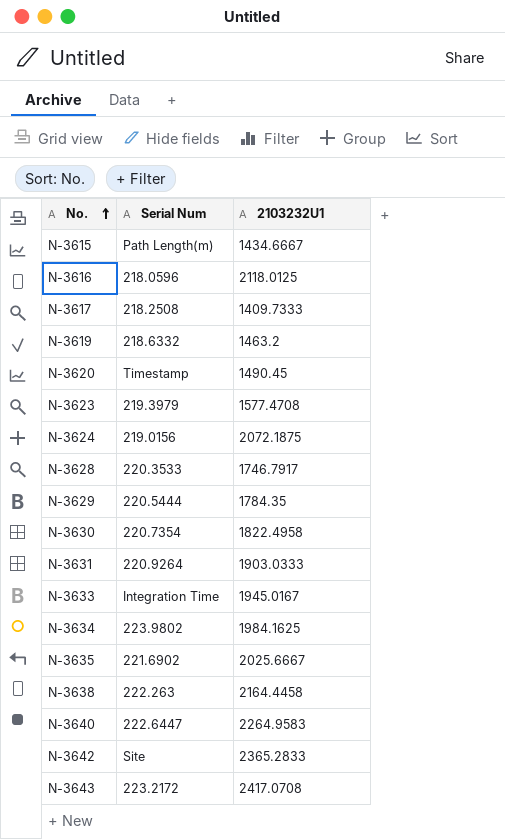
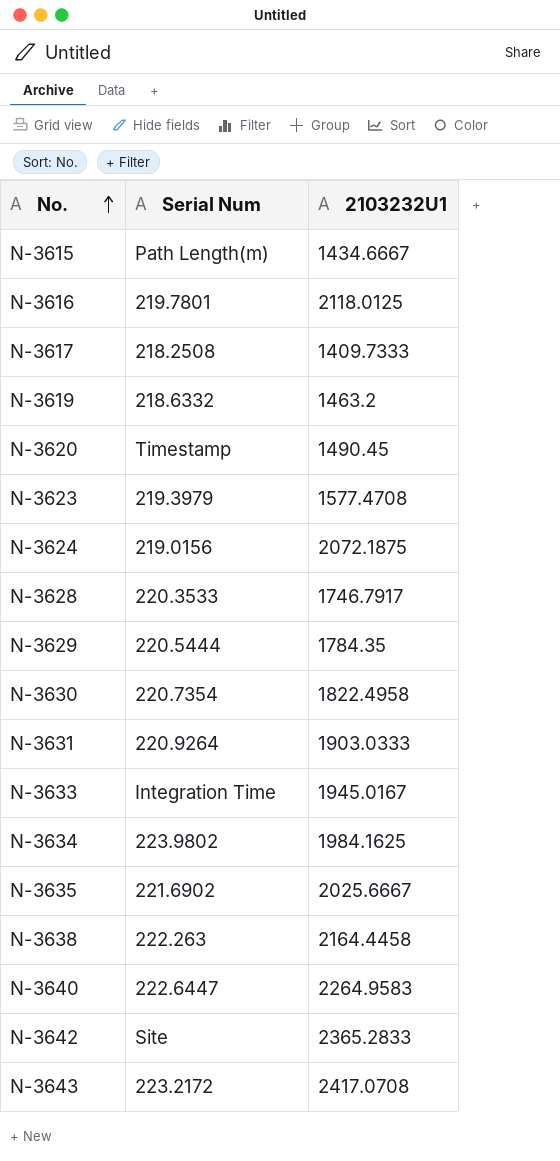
N-3616 | Serial Num: 218.0596 -> 219.7801

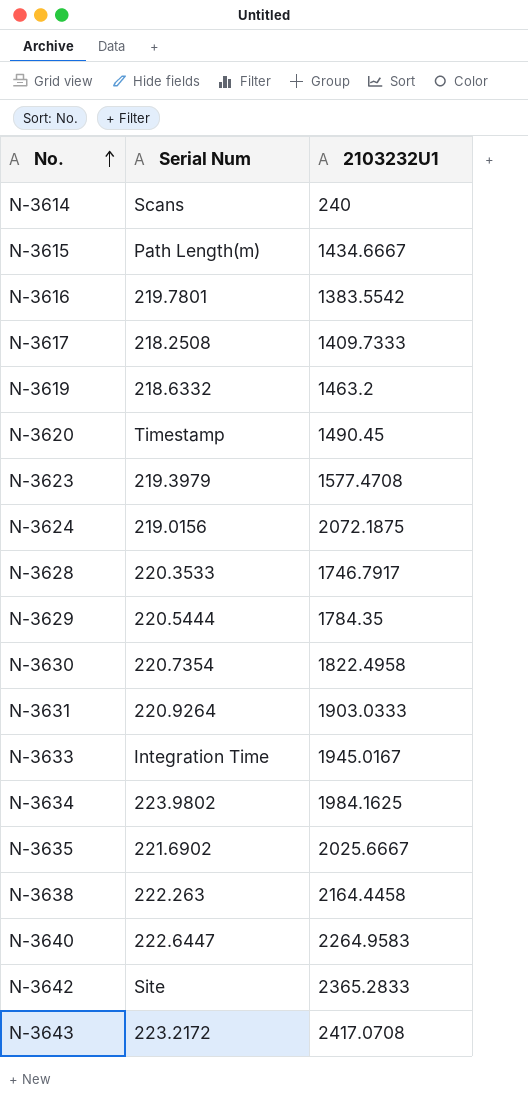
row N-3614: none -> Scans | 240
N-3616 | 2103232U1: 2118.0125 -> 1383.5542

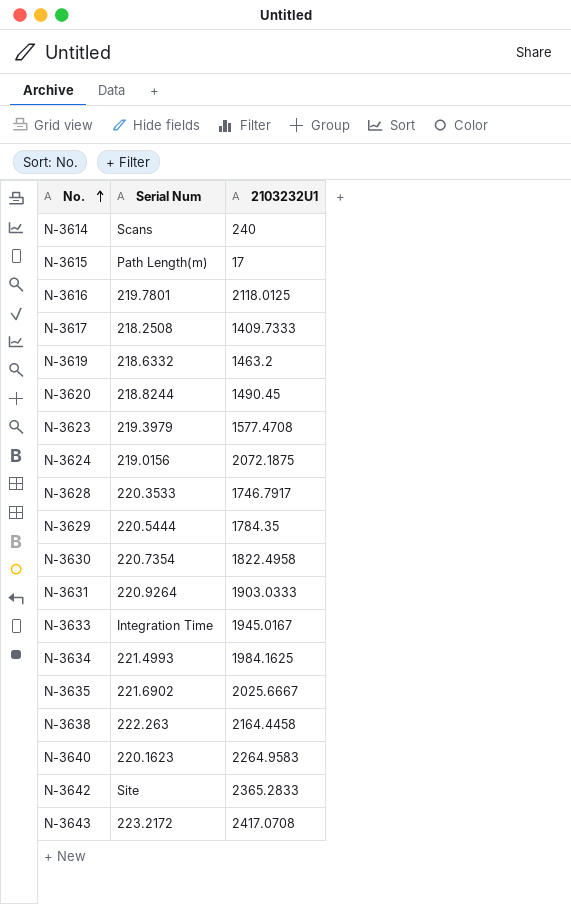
N-3615 | 2103232U1: 1434.6667 -> 17
N-3616 | 2103232U1: 1383.5542 -> 2118.0125
N-3620 | Serial Num: Timestamp -> 218.8244
N-3634 | Serial Num: 223.9802 -> 221.4993
N-3640 | Serial Num: 222.6447 -> 220.1623

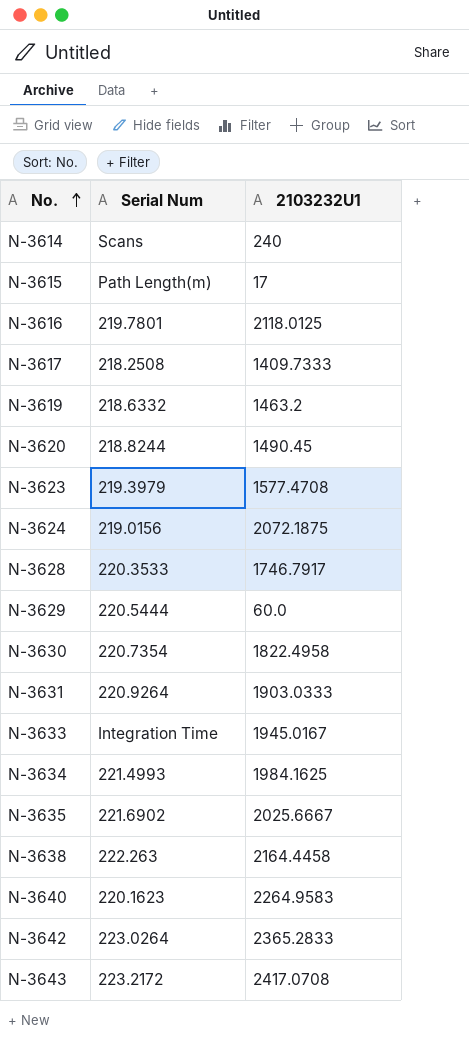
N-3629 | 2103232U1: 1784.35 -> 60.0
N-3642 | Serial Num: Site -> 223.0264

